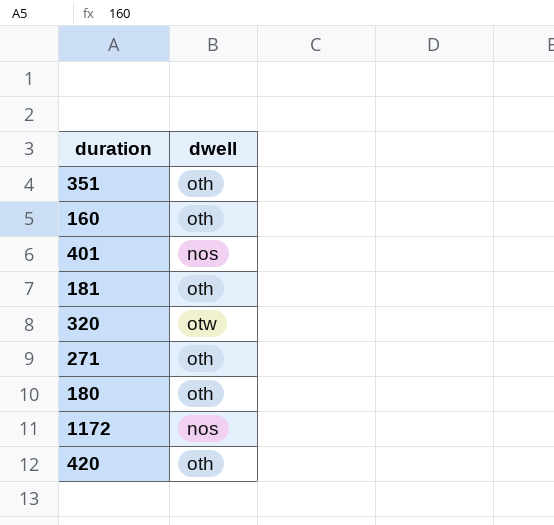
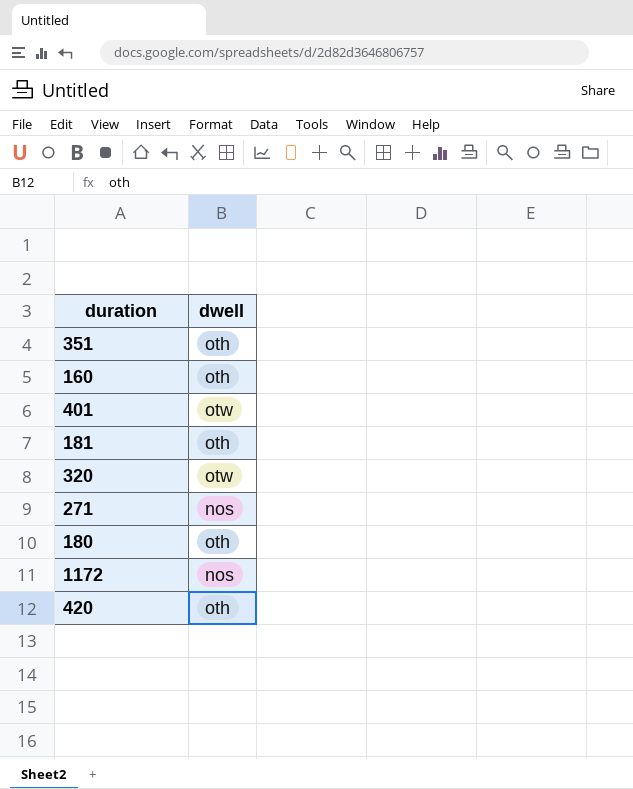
401 | dwell: nos -> otw
271 | dwell: oth -> nos

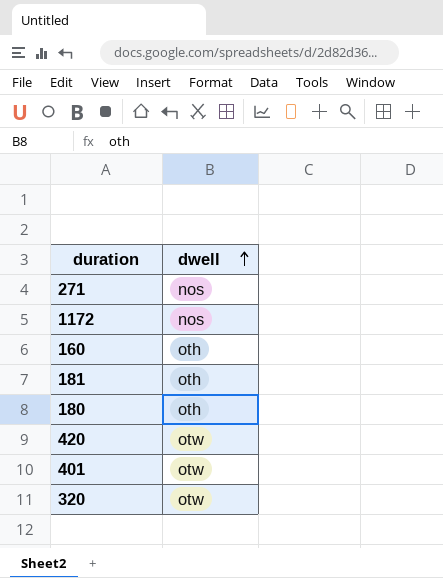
row order: none -> dwell ascending
row 351: oth -> none
420 | dwell: oth -> otw

